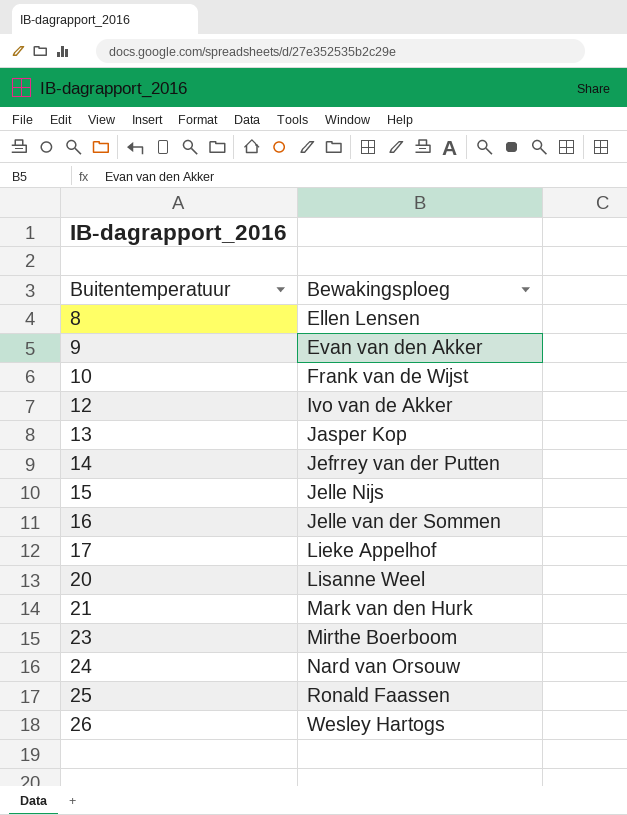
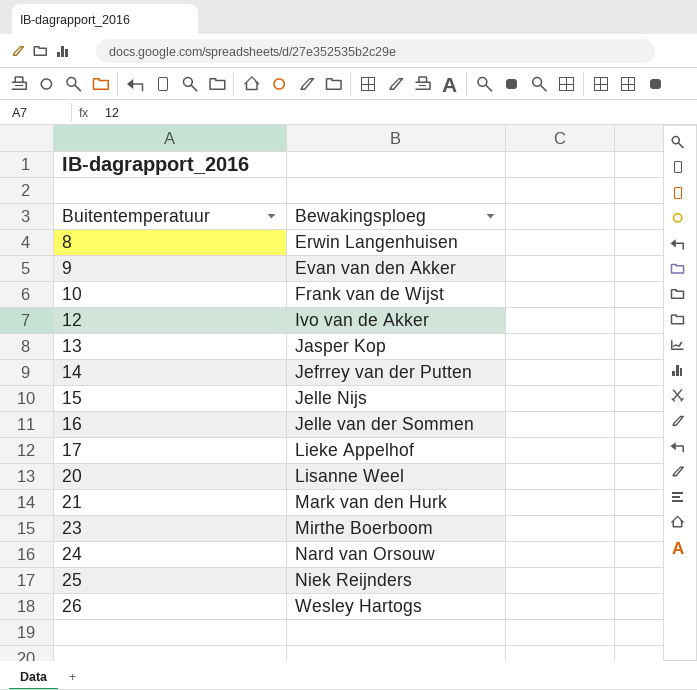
8 | Bewakingsploeg: Ellen Lensen -> Erwin Langenhuisen
25 | Bewakingsploeg: Ronald Faassen -> Niek Reijnders

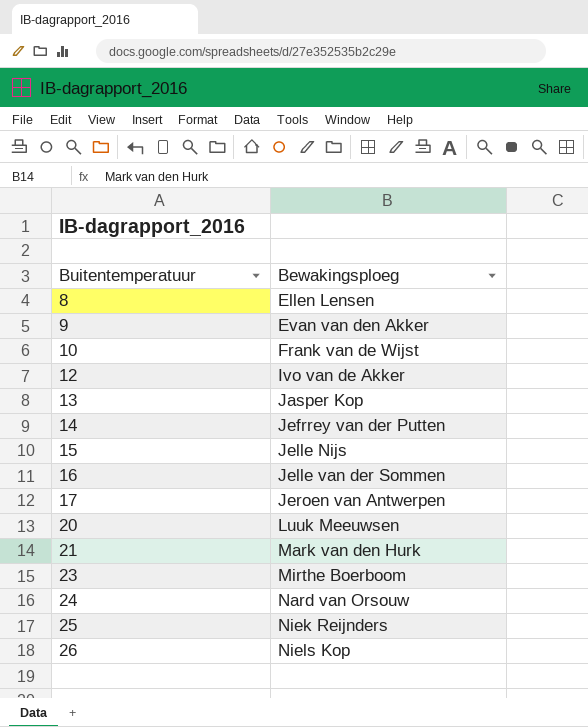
8 | Bewakingsploeg: Erwin Langenhuisen -> Ellen Lensen
17 | Bewakingsploeg: Lieke Appelhof -> Jeroen van Antwerpen
20 | Bewakingsploeg: Lisanne Weel -> Luuk Meeuwsen
26 | Bewakingsploeg: Wesley Hartogs -> Niels Kop

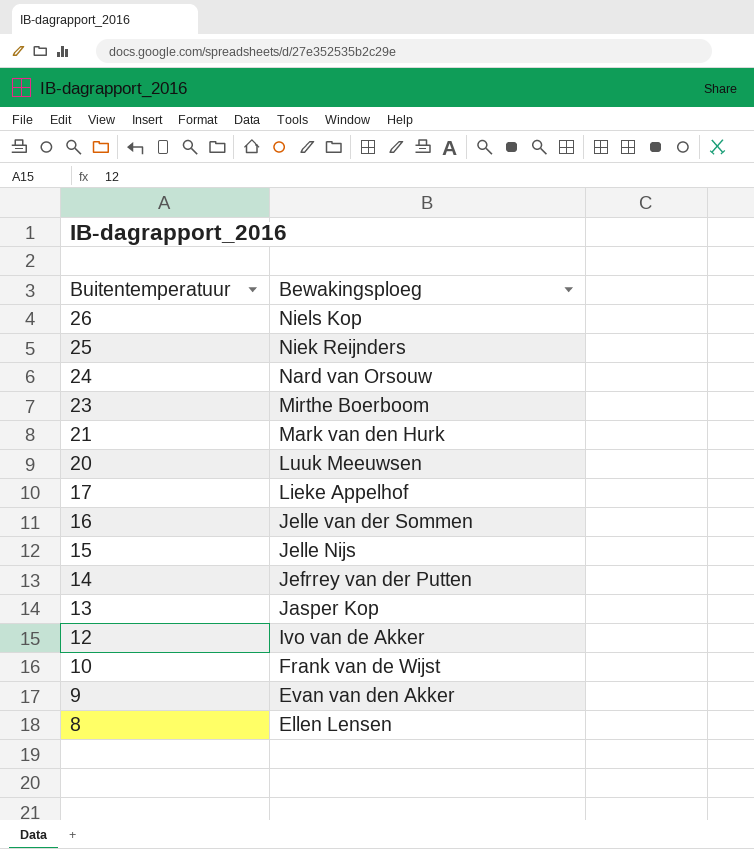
row order: Buitentemperatuur ascending -> Buitentemperatuur descending
17 | Bewakingsploeg: Jeroen van Antwerpen -> Lieke Appelhof

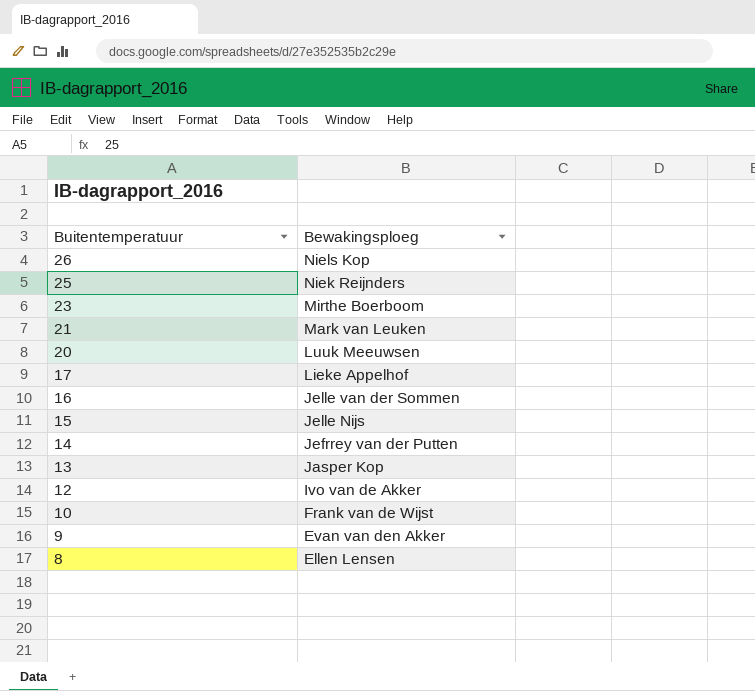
row 24: Nard van Orsouw -> none
21 | Bewakingsploeg: Mark van den Hurk -> Mark van Leuken

